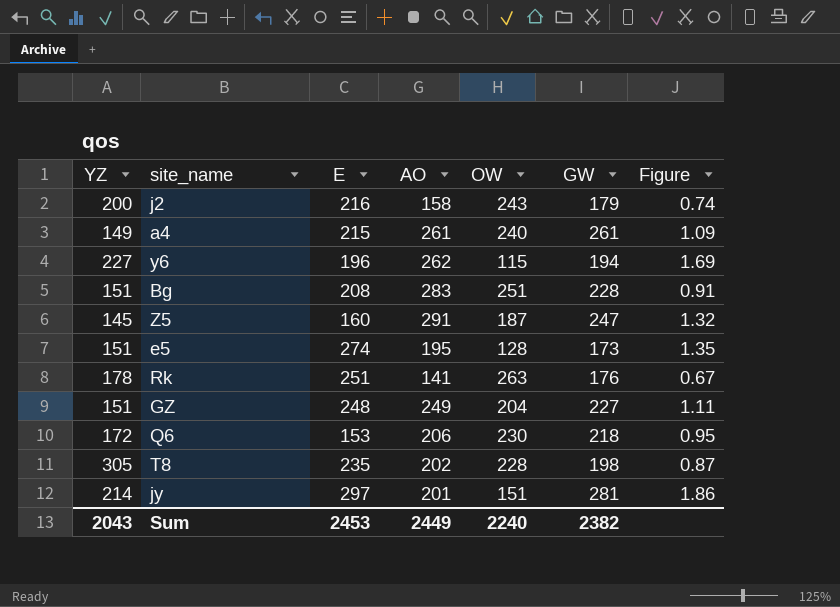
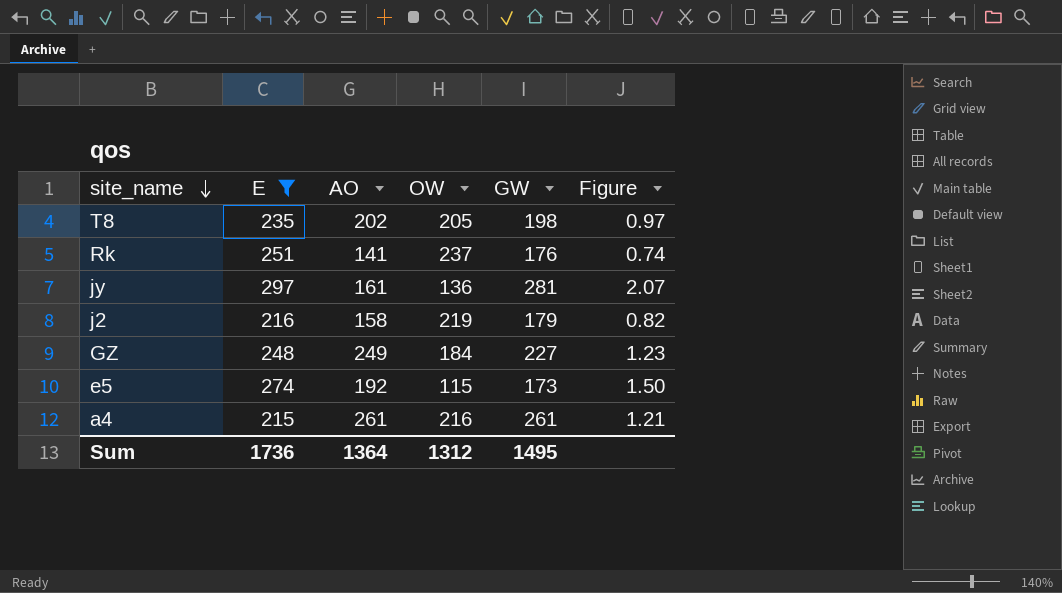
filter: none -> E >= 215
row order: none -> site_name descending
column YZ | position: 1 -> none
T8 | OW: 228 -> 205
T8 | Figure: 0.87 -> 0.97
Rk | OW: 263 -> 237
Rk | Figure: 0.67 -> 0.74
jy | AO: 201 -> 161
jy | OW: 151 -> 136
jy | Figure: 1.86 -> 2.07
j2 | OW: 243 -> 219
j2 | Figure: 0.74 -> 0.82
GZ | OW: 204 -> 184
GZ | Figure: 1.11 -> 1.23
e5 | AO: 195 -> 192
e5 | OW: 128 -> 115
e5 | Figure: 1.35 -> 1.50
a4 | OW: 240 -> 216
a4 | Figure: 1.09 -> 1.21
Sum | E: 2453 -> 1736
Sum | AO: 2449 -> 1364
Sum | OW: 2240 -> 1312
Sum | GW: 2382 -> 1495

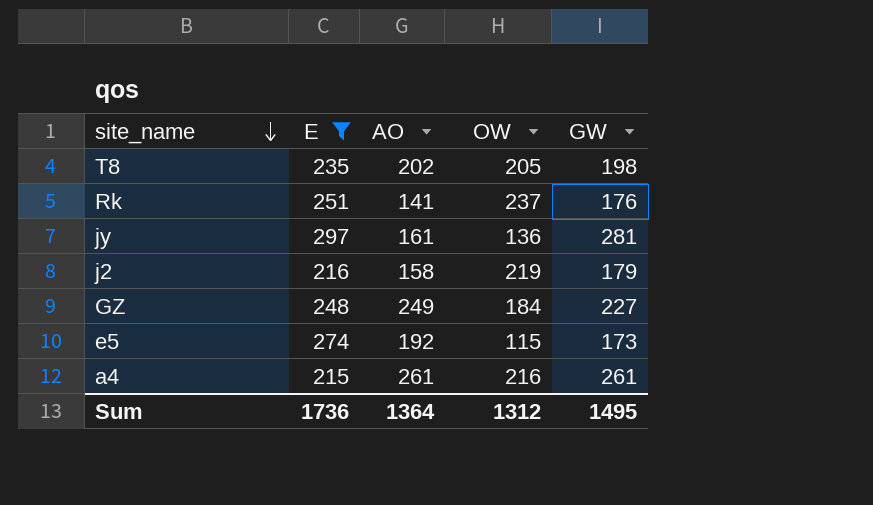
column Figure | formula: [GW] / [OW] -> none

